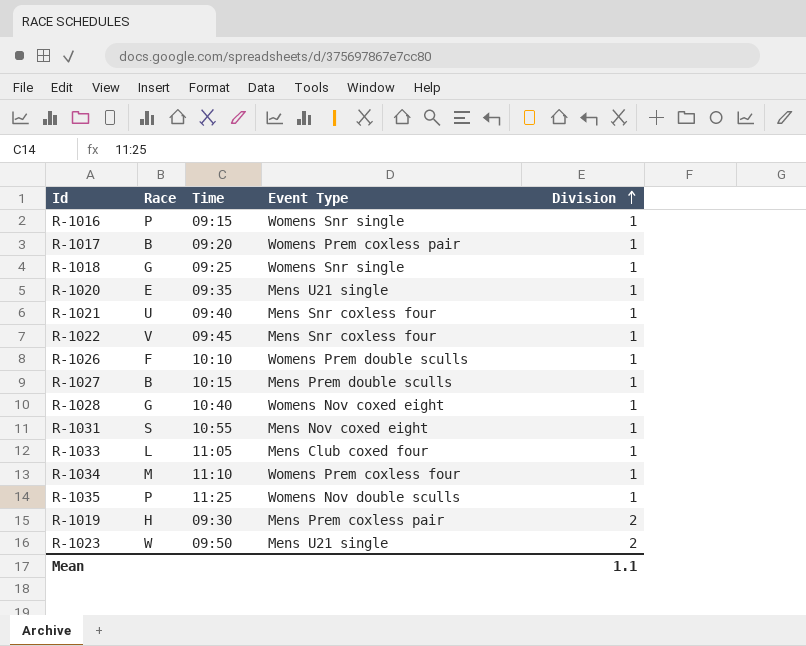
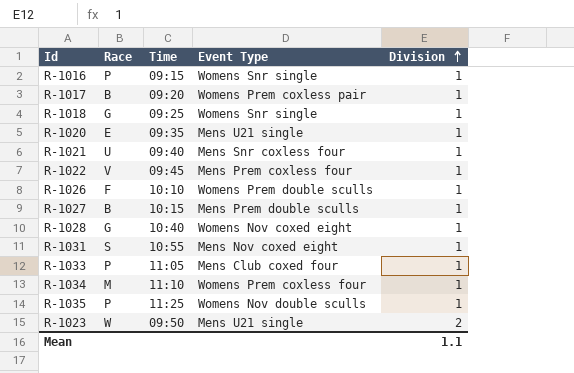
row R-1019: H | 09:30 | Mens Prem coxless pair | 2 -> none
R-1022 | Event Type: Mens Snr coxless four -> Mens Prem coxless four
R-1033 | Race: L -> P

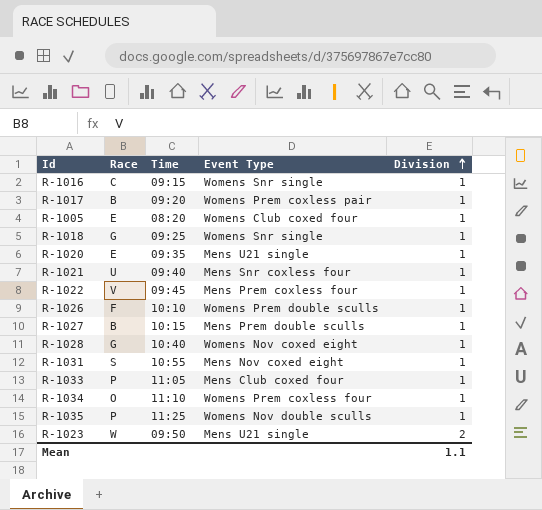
R-1016 | Race: P -> C
row R-1005: none -> E | 08:20 | Womens Club coxed four | 1
R-1034 | Race: M -> O

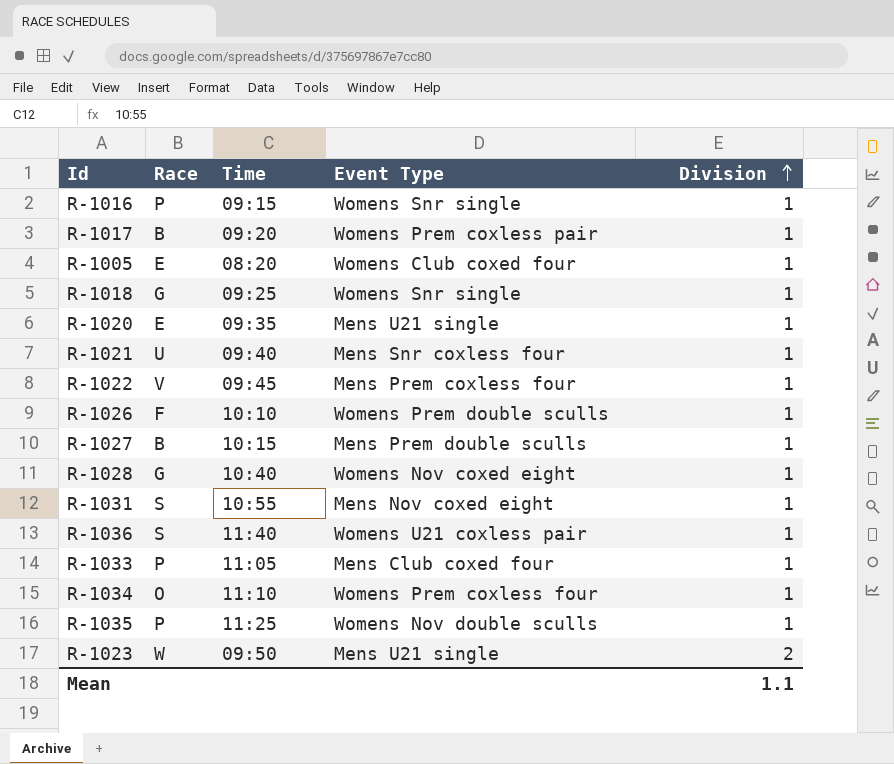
R-1016 | Race: C -> P
row R-1036: none -> S | 11:40 | Womens U21 coxless pair | 1

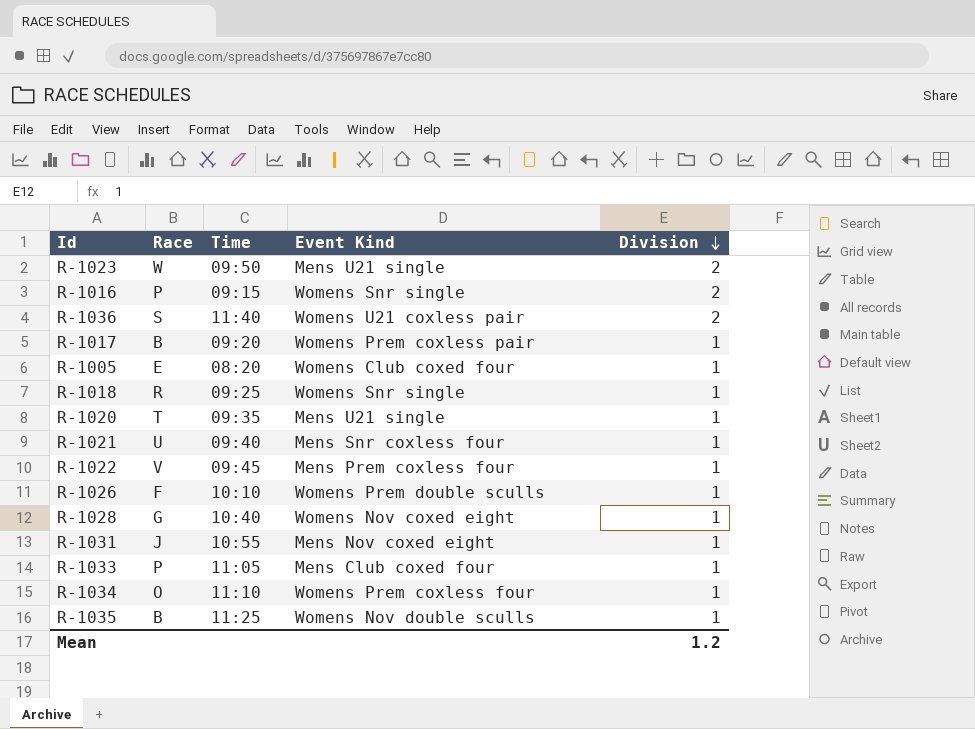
row order: Division ascending -> Division descending
column name: Event Type -> Event Kind
row R-1027: B | 10:15 | Mens Prem double sculls | 1 -> none
R-1016 | Division: 1 -> 2
R-1036 | Division: 1 -> 2
R-1018 | Race: G -> R
R-1020 | Race: E -> T
R-1031 | Race: S -> J
R-1035 | Race: P -> B
Mean | Division: 1.1 -> 1.2

